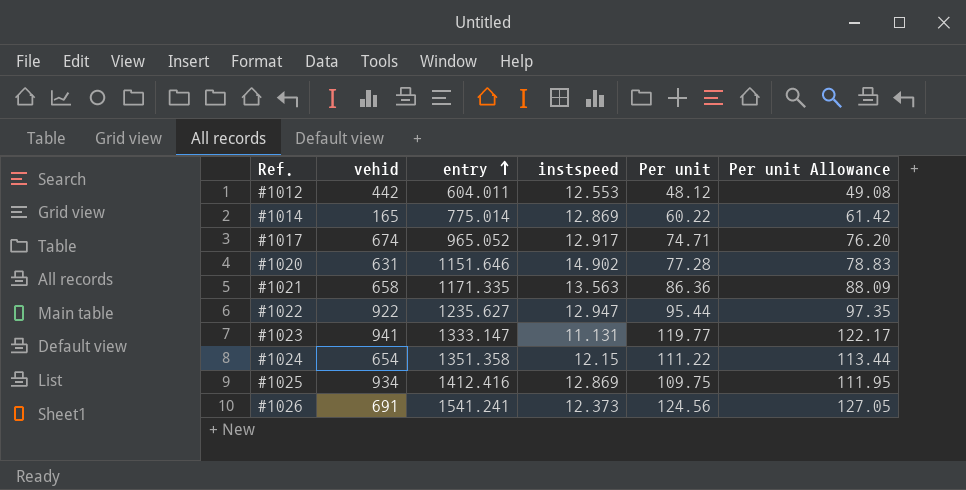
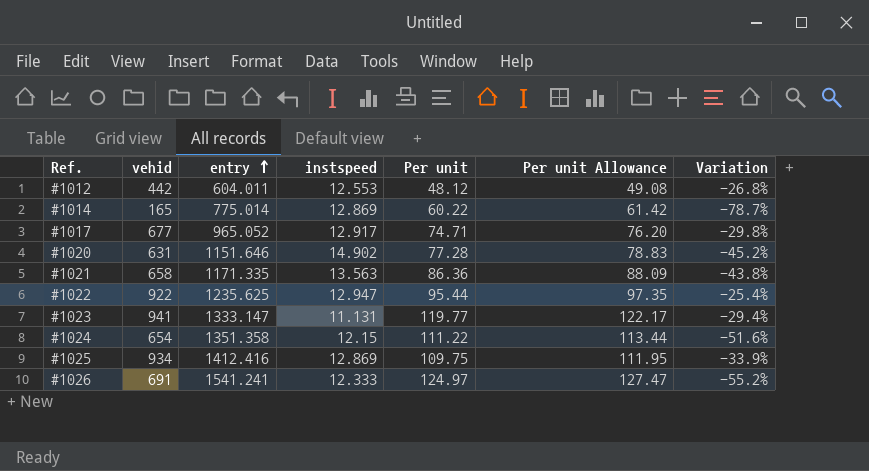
column Variation | formula: none -> ([vehid] - [entry]) / [entry]
#1017 | vehid: 674 -> 677
#1022 | entry: 1235.627 -> 1235.625
#1026 | instspeed: 12.373 -> 12.333
#1026 | Per unit: 124.56 -> 124.97
#1026 | Per unit Allowance: 127.05 -> 127.47

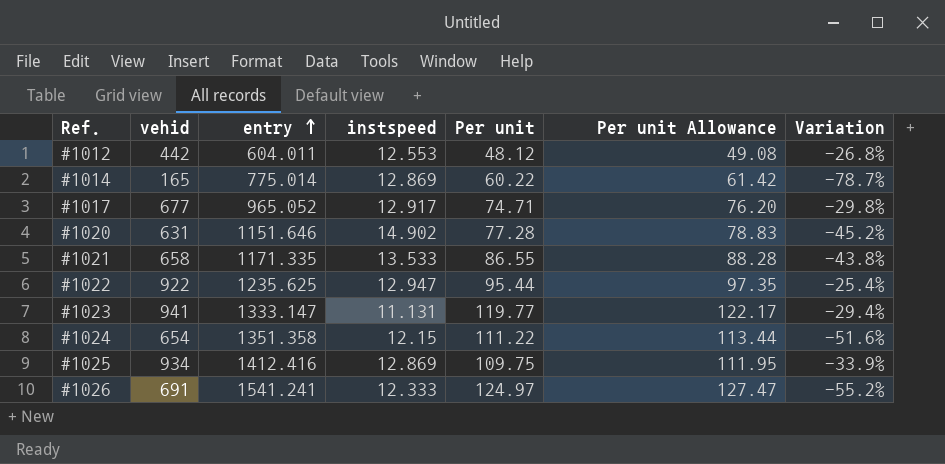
#1021 | instspeed: 13.563 -> 13.533
#1021 | Per unit: 86.36 -> 86.55
#1021 | Per unit Allowance: 88.09 -> 88.28

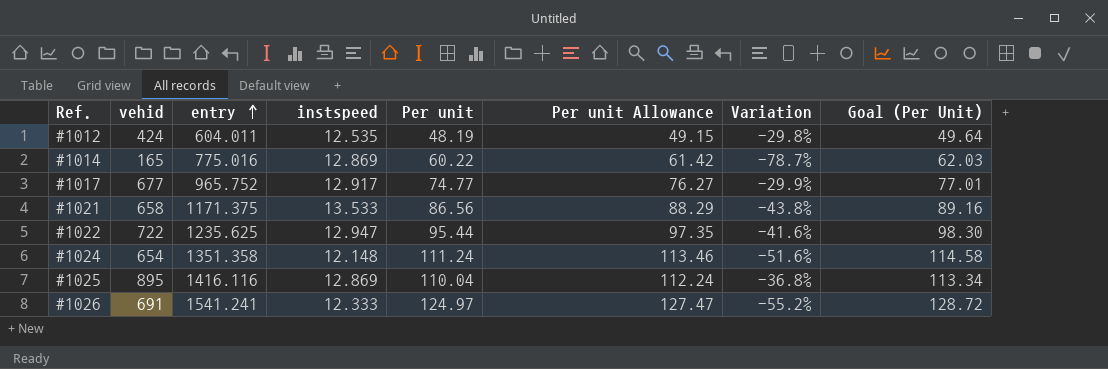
column Goal (Per Unit) | formula: none -> [Per unit] * 1.03
row #1020: 631 | 1151.646 | 14.902 | 77.28 | 78.83 | -45.2% -> none
row #1023: 941 | 1333.147 | 11.131 | 119.77 | 122.17 | -29.4% -> none
#1012 | vehid: 442 -> 424
#1012 | instspeed: 12.553 -> 12.535
#1012 | Per unit: 48.12 -> 48.19
#1012 | Per unit Allowance: 49.08 -> 49.15
#1012 | Variation: -26.8% -> -29.8%
#1014 | entry: 775.014 -> 775.016
#1017 | entry: 965.052 -> 965.752
#1017 | Per unit: 74.71 -> 74.77
#1017 | Per unit Allowance: 76.20 -> 76.27
#1017 | Variation: -29.8% -> -29.9%
#1021 | entry: 1171.335 -> 1171.375
#1021 | Per unit: 86.55 -> 86.56
#1021 | Per unit Allowance: 88.28 -> 88.29
#1022 | vehid: 922 -> 722
#1022 | Variation: -25.4% -> -41.6%
#1024 | instspeed: 12.15 -> 12.148
#1024 | Per unit: 111.22 -> 111.24
#1024 | Per unit Allowance: 113.44 -> 113.46
#1025 | vehid: 934 -> 895
#1025 | entry: 1412.416 -> 1416.116
#1025 | Per unit: 109.75 -> 110.04
#1025 | Per unit Allowance: 111.95 -> 112.24
#1025 | Variation: -33.9% -> -36.8%

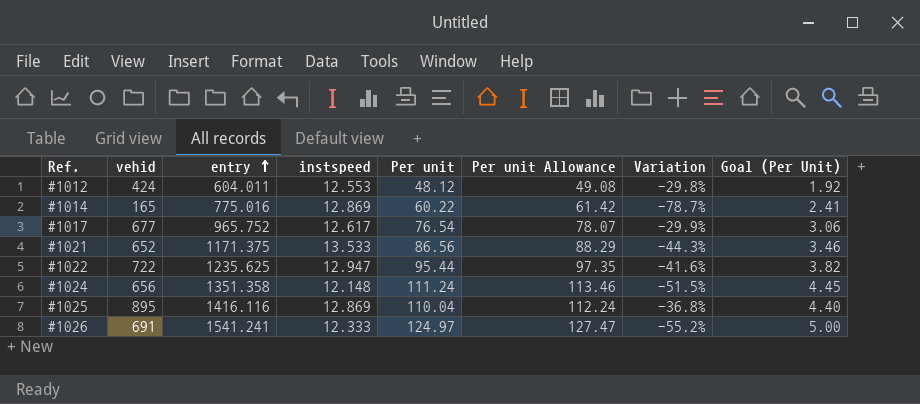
column Goal (Per Unit) | formula: [Per unit] * 1.03 -> [Per unit] * 0.04
#1012 | instspeed: 12.535 -> 12.553
#1012 | Per unit: 48.19 -> 48.12
#1012 | Per unit Allowance: 49.15 -> 49.08
#1017 | instspeed: 12.917 -> 12.617
#1017 | Per unit: 74.77 -> 76.54
#1017 | Per unit Allowance: 76.27 -> 78.07
#1021 | vehid: 658 -> 652
#1021 | Variation: -43.8% -> -44.3%
#1024 | vehid: 654 -> 656
#1024 | Variation: -51.6% -> -51.5%

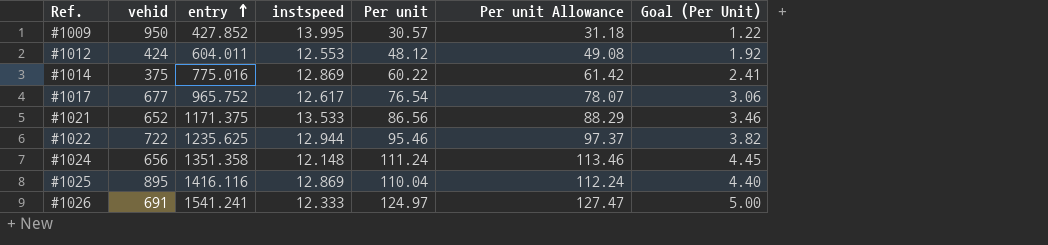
column Variation | formula: ([vehid] - [entry]) / [entry] -> none
row #1009: none -> 950 | 427.852 | 13.995 | 30.57 | 31.18 | 1.22
#1014 | vehid: 165 -> 375
#1022 | instspeed: 12.947 -> 12.944
#1022 | Per unit: 95.44 -> 95.46
#1022 | Per unit Allowance: 97.35 -> 97.37

